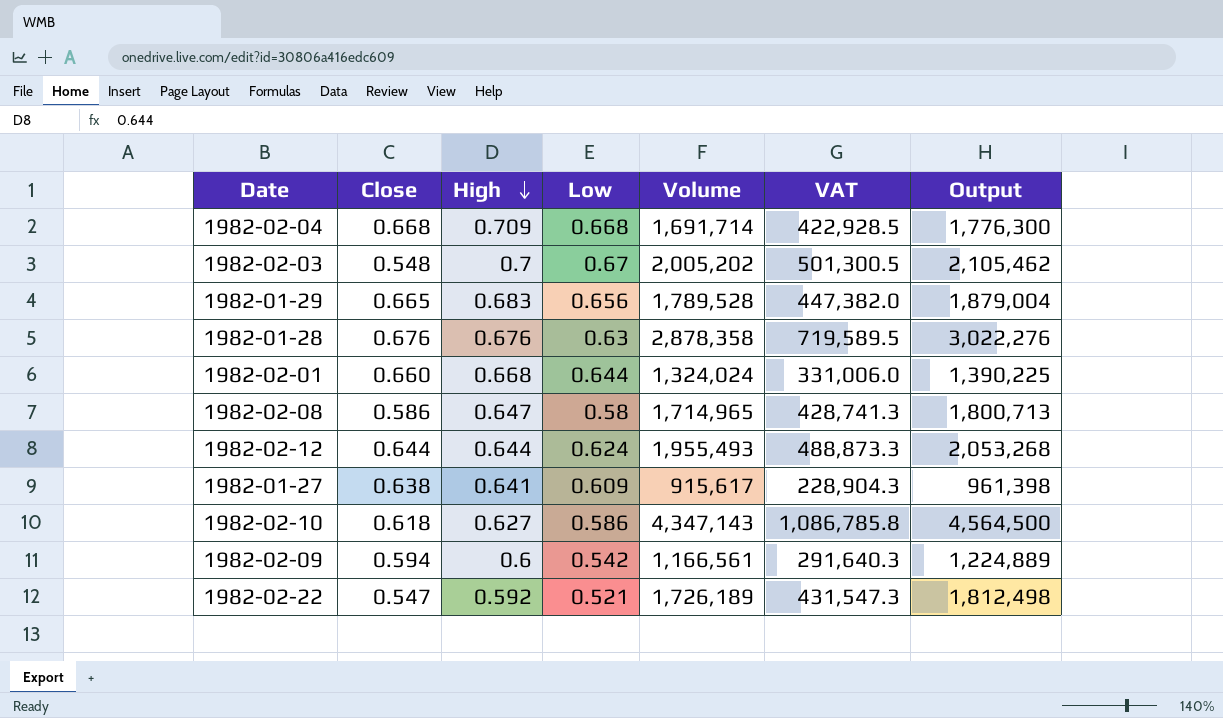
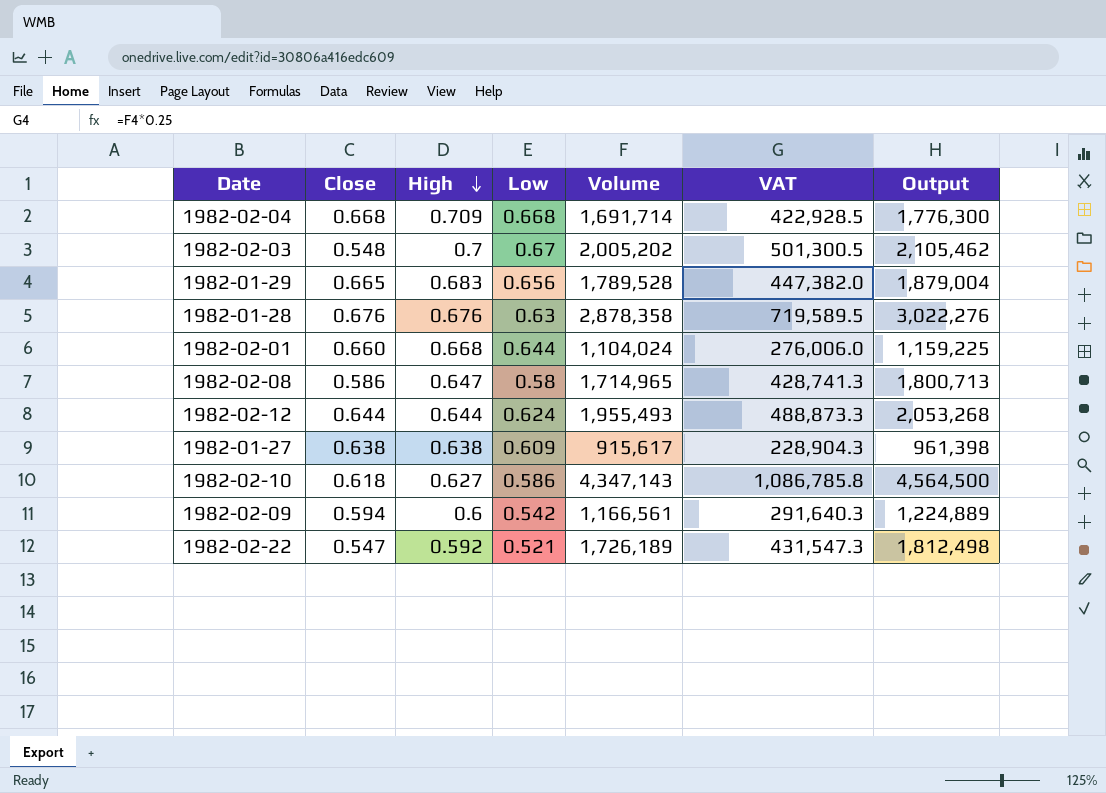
1982-02-01 | Volume: 1,324,024 -> 1,104,024
1982-02-01 | VAT: 331,006.0 -> 276,006.0
1982-02-01 | Output: 1,390,225 -> 1,159,225
1982-01-27 | High: 0.641 -> 0.638

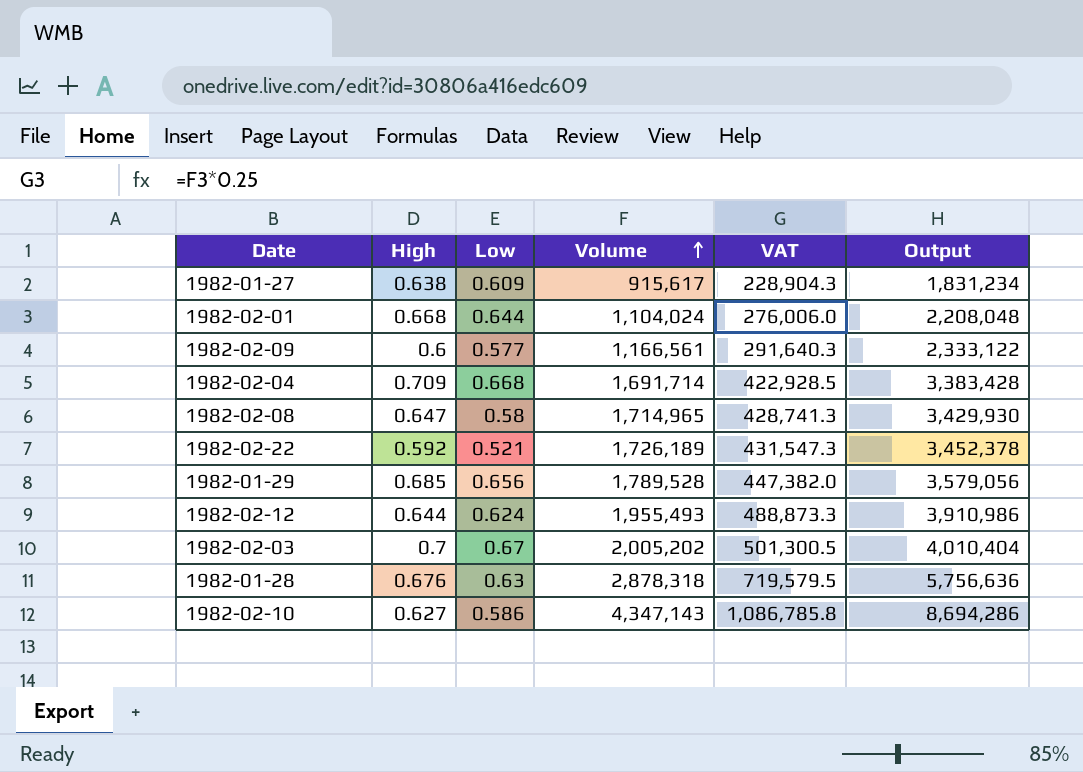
row order: High descending -> Volume ascending
column Close | position: 2 -> none
column Output | formula: [Volume] * 1.05 -> [Volume] * 2
1982-02-09 | Low: 0.542 -> 0.577
1982-01-29 | High: 0.683 -> 0.685
1982-01-28 | Volume: 2,878,358 -> 2,878,318
1982-01-28 | VAT: 719,589.5 -> 719,579.5

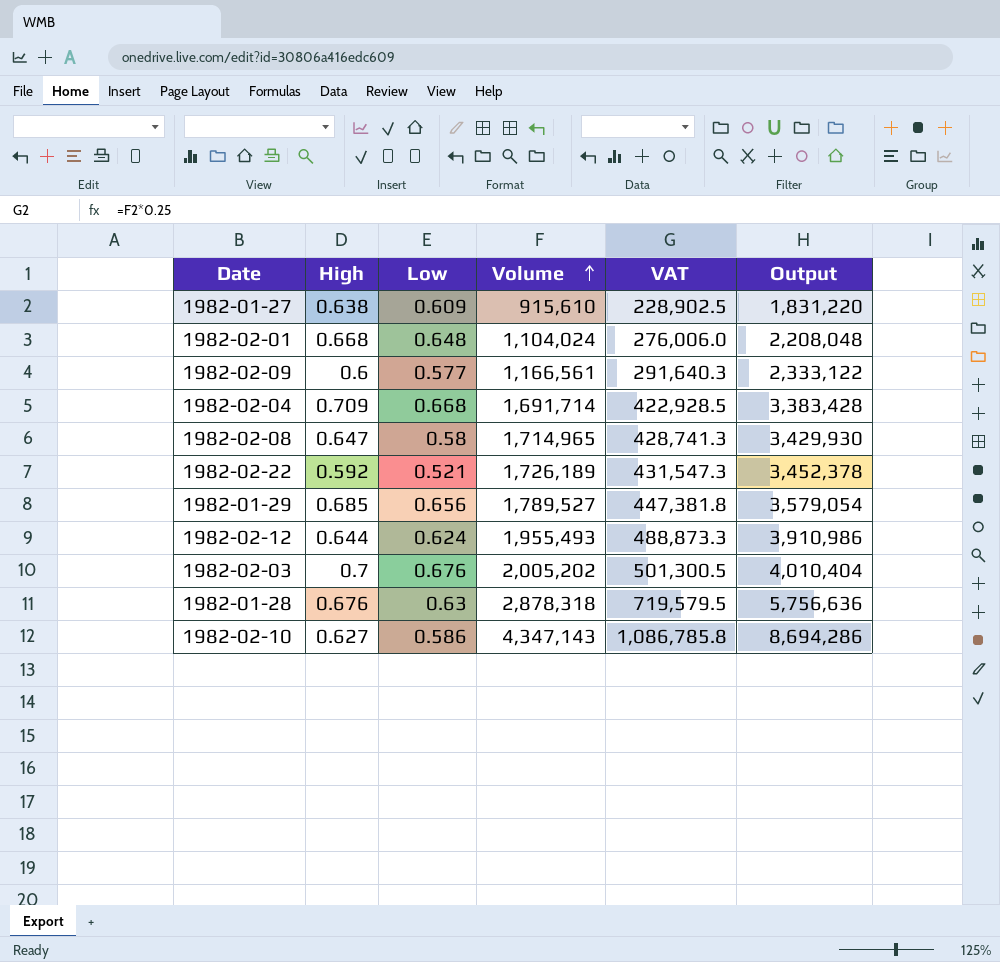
1982-01-27 | Volume: 915,617 -> 915,610
1982-01-27 | VAT: 228,904.3 -> 228,902.5
1982-01-27 | Output: 1,831,234 -> 1,831,220
1982-02-01 | Low: 0.644 -> 0.648
1982-01-29 | Volume: 1,789,528 -> 1,789,527
1982-01-29 | VAT: 447,382.0 -> 447,381.8
1982-01-29 | Output: 3,579,056 -> 3,579,054
1982-02-03 | Low: 0.67 -> 0.676

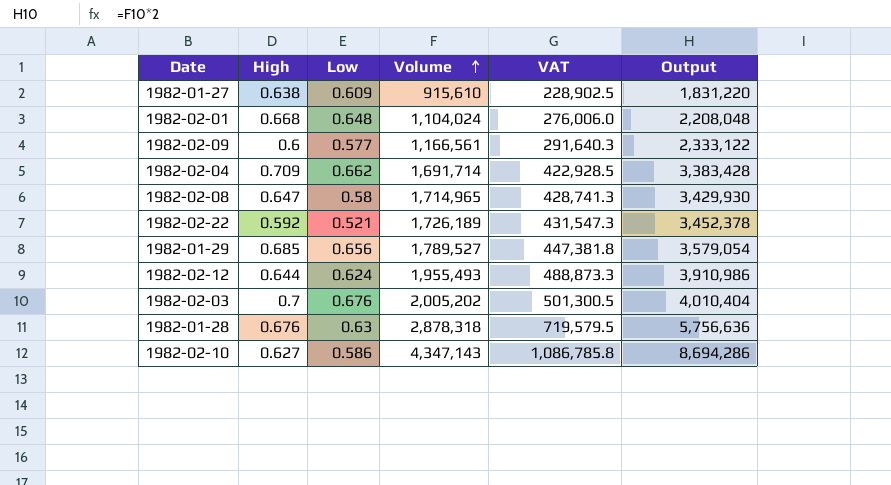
1982-02-04 | Low: 0.668 -> 0.662

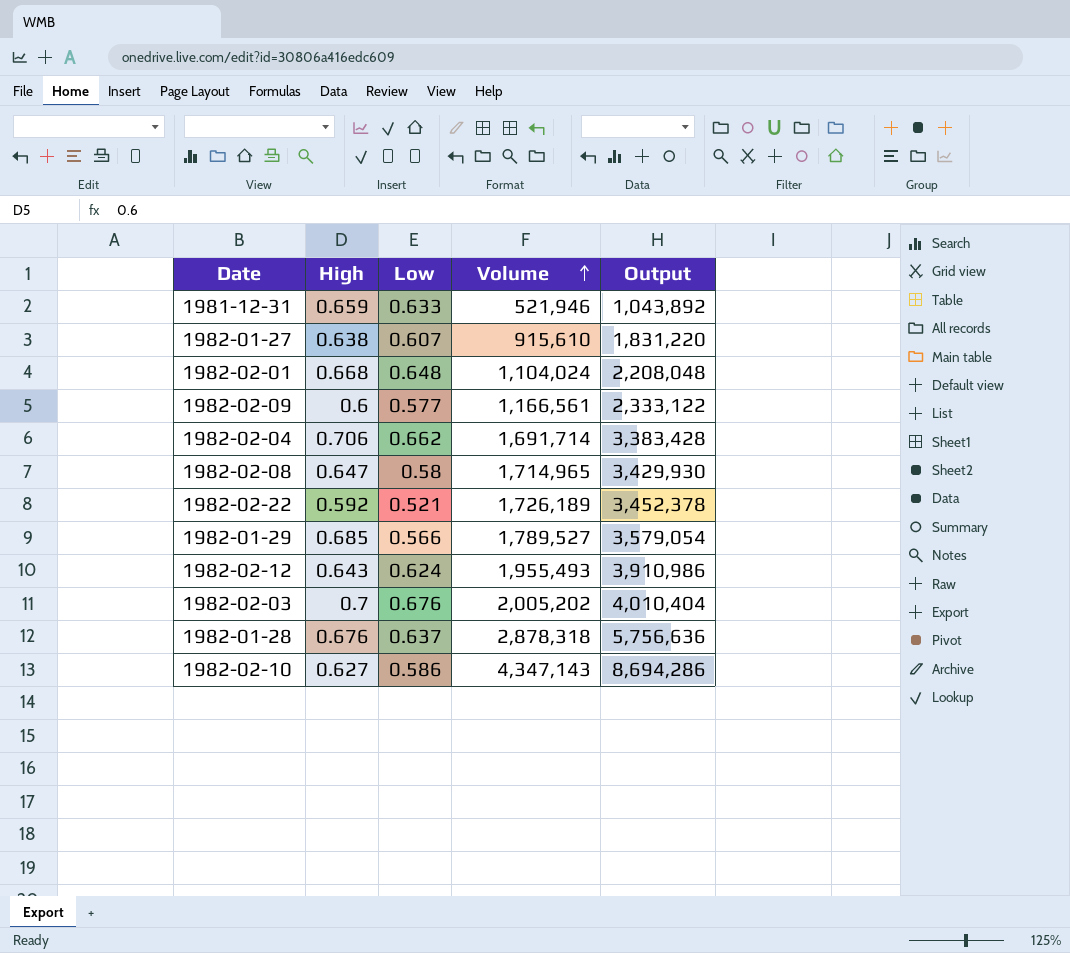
column VAT | formula: [Volume] * 0.25 -> none
row 1981-12-31: none -> 0.659 | 0.633 | 521,946 | 1,043,892
1982-01-27 | Low: 0.609 -> 0.607
1982-02-04 | High: 0.709 -> 0.706
1982-01-29 | Low: 0.656 -> 0.566
1982-02-12 | High: 0.644 -> 0.643
1982-01-28 | Low: 0.63 -> 0.637

